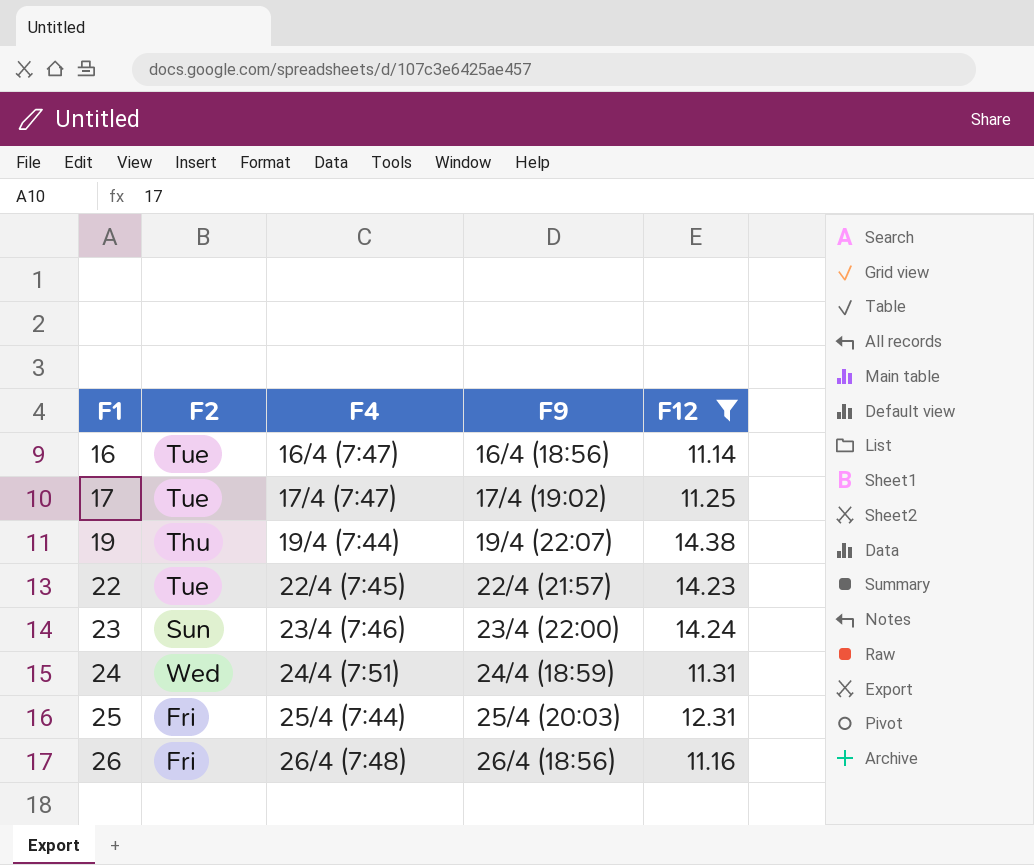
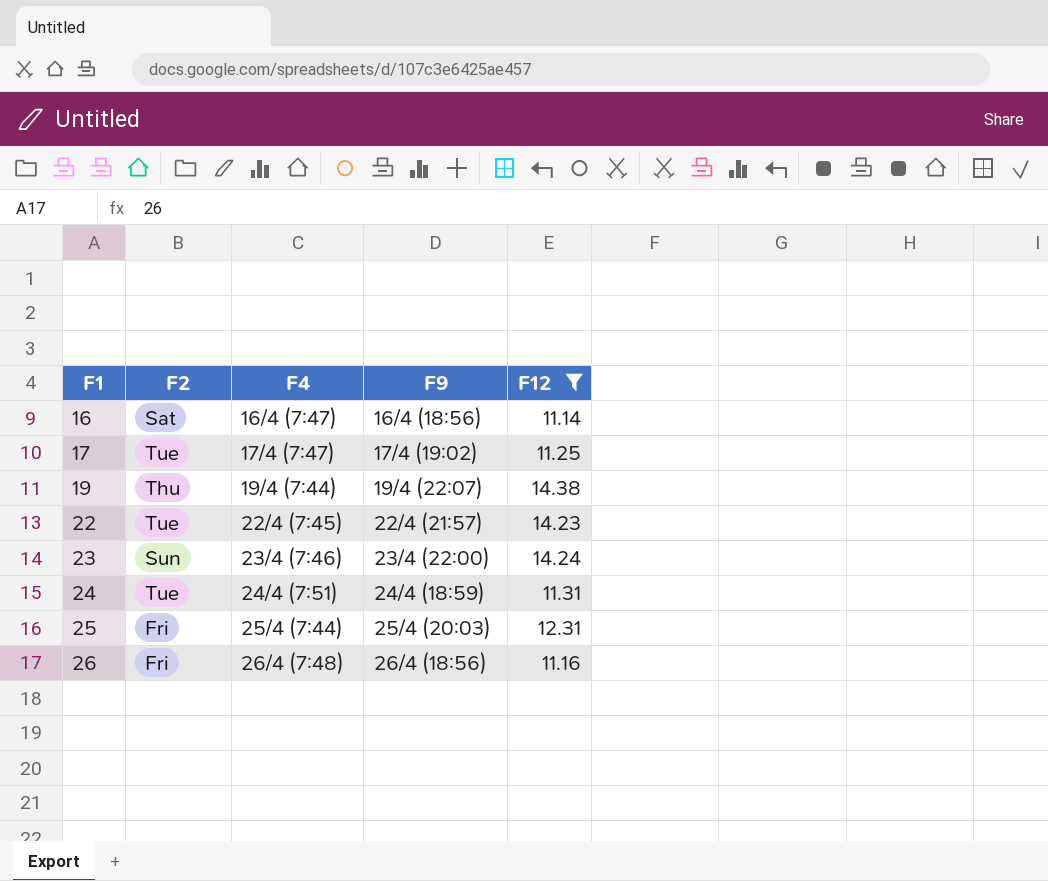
16 | F2: Tue -> Sat
24 | F2: Wed -> Tue

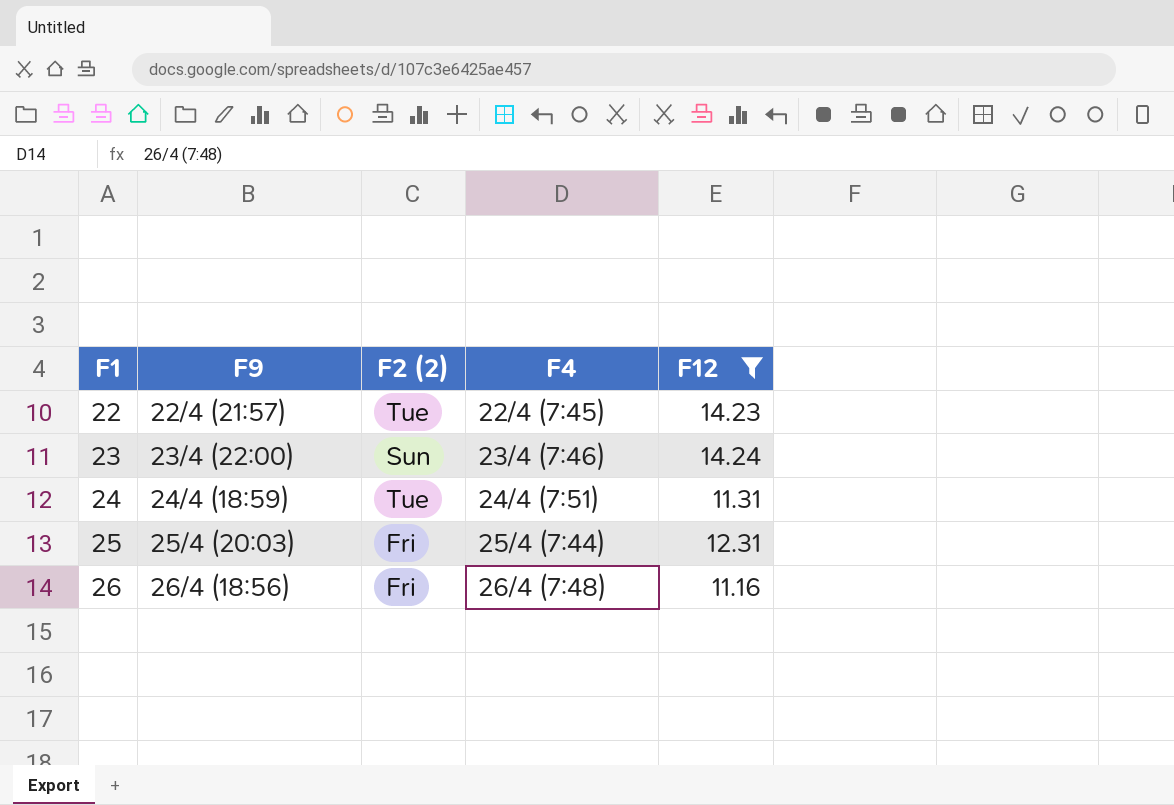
column F9 | position: 4 -> 2
column name: F2 -> F2 (2)
row 16: Sat | 16/4 (7:47) | 16/4 (18:56) | 11.14 -> none
row 17: Tue | 17/4 (7:47) | 17/4 (19:02) | 11.25 -> none
row 19: Thu | 19/4 (7:44) | 19/4 (22:07) | 14.38 -> none

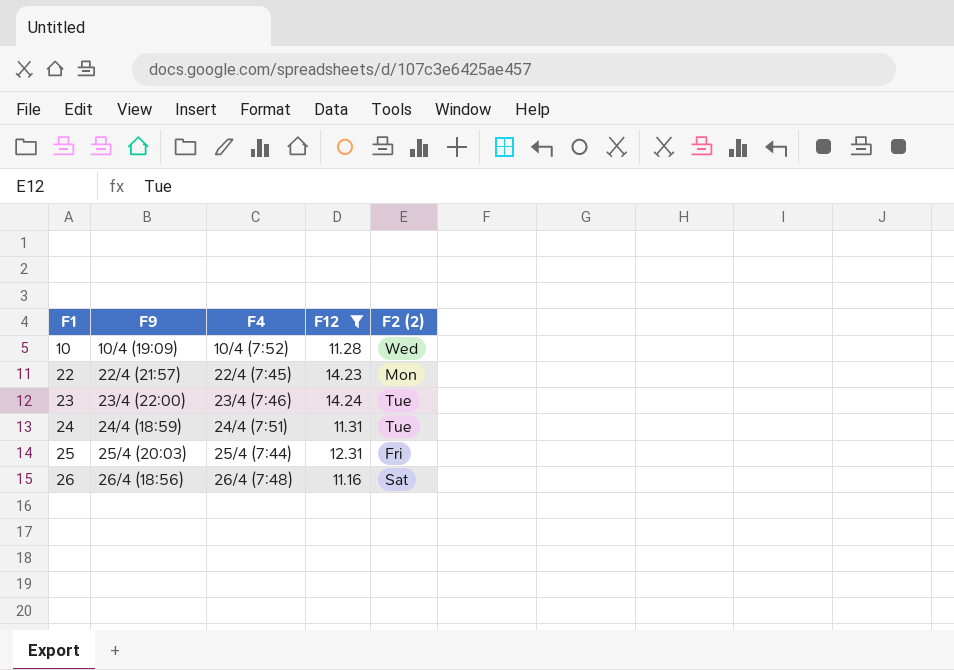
column F2 (2) | position: 3 -> 5
row 10: none -> 10/4 (19:09) | 10/4 (7:52) | 11.28 | Wed
22 | F2 (2): Tue -> Mon
23 | F2 (2): Sun -> Tue
26 | F2 (2): Fri -> Sat

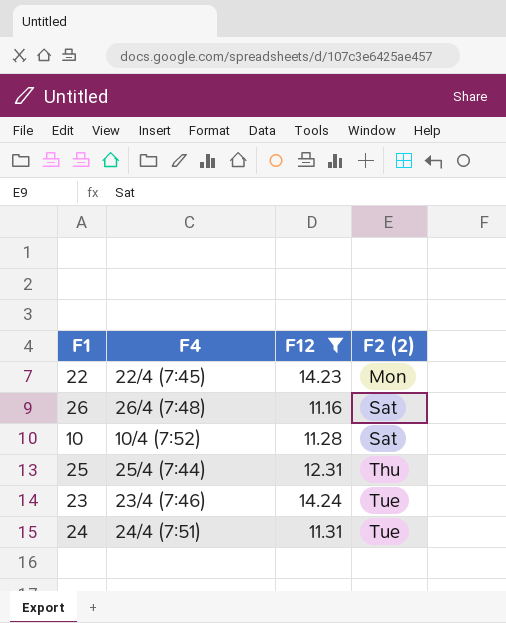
row order: F1 ascending -> F2 (2) ascending
column F9 | position: 2 -> none
10 | F2 (2): Wed -> Sat
25 | F2 (2): Fri -> Thu

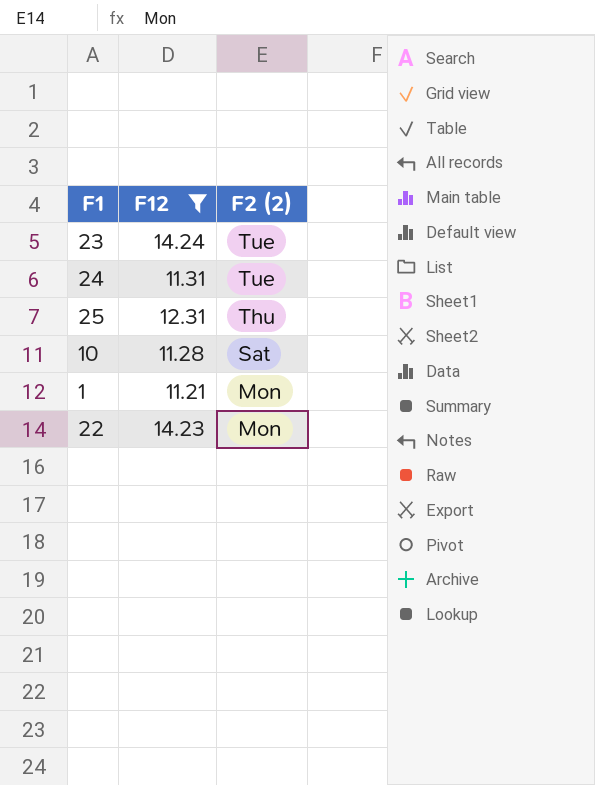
row order: F2 (2) ascending -> F2 (2) descending
column F4 | position: 2 -> none
row 26: 26/4 (7:48) | 11.16 | Sat -> none
row 1: none -> 11.21 | Mon

